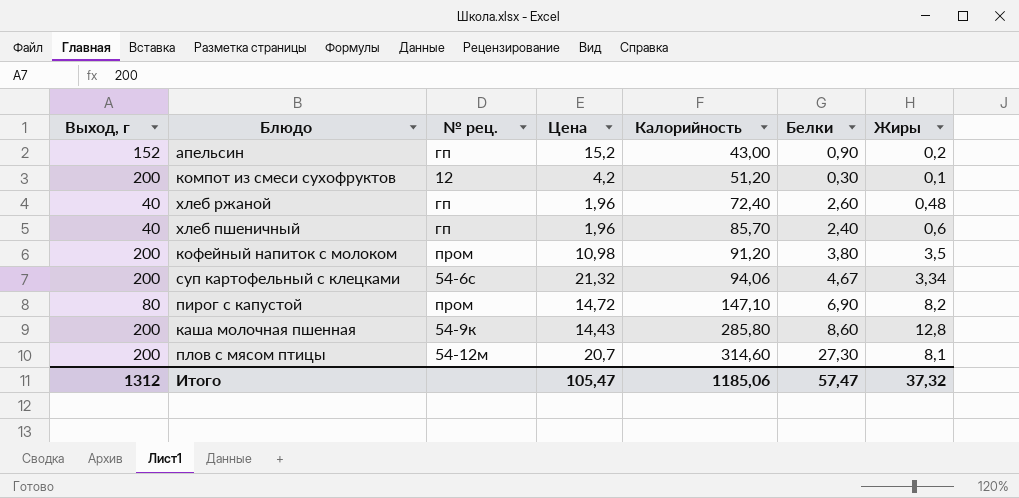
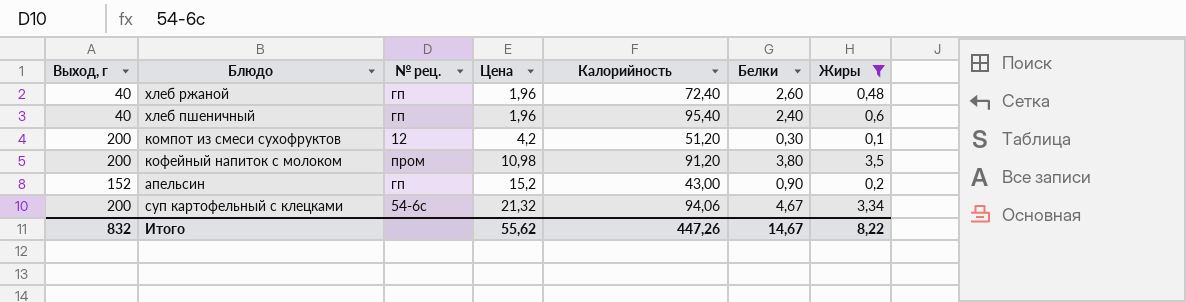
filter: none -> Жиры <= 3,5
row order: Калорийность ascending -> Цена ascending
хлеб пшеничный | Калорийность: 85,70 -> 95,40
Итого | Выход, г: 1312 -> 832
Итого | Цена: 105,47 -> 55,62
Итого | Калорийность: 1185,06 -> 447,26
Итого | Белки: 57,47 -> 14,67
Итого | Жиры: 37,32 -> 8,22

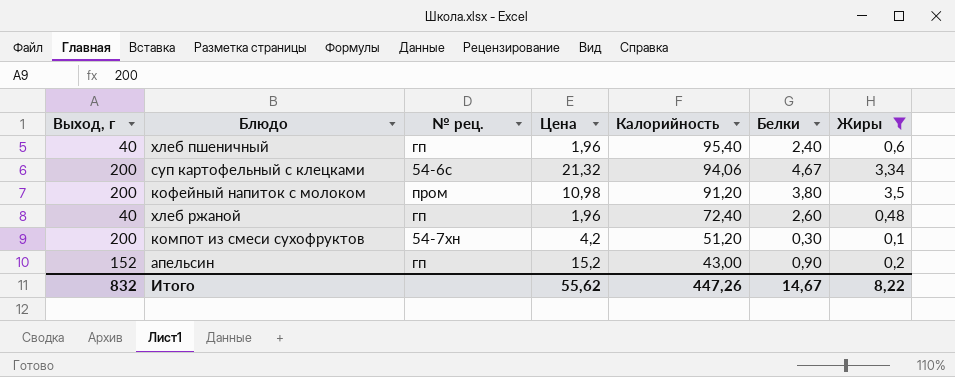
row order: Цена ascending -> Калорийность descending
компот из смеси сухофруктов | № рец.: 12 -> 54-7хн

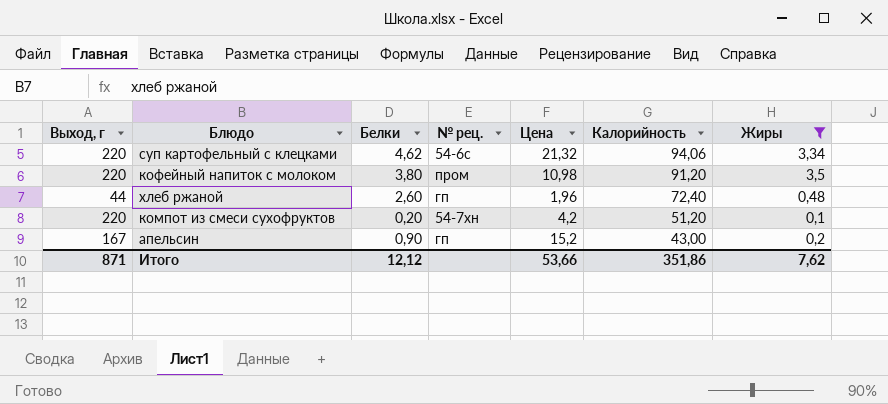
column Белки | position: 6 -> 3
row хлеб пшеничный: 40 | гп | 1,96 | 95,40 | 2,40 | 0,6 -> none
суп картофельный с клецками | Выход, г: 200 -> 220
суп картофельный с клецками | Белки: 4,67 -> 4,62
кофейный напиток с молоком | Выход, г: 200 -> 220
хлеб ржаной | Выход, г: 40 -> 44
компот из смеси сухофруктов | Выход, г: 200 -> 220
компот из смеси сухофруктов | Белки: 0,30 -> 0,20
апельсин | Выход, г: 152 -> 167
Итого | Выход, г: 832 -> 871
Итого | Белки: 14,67 -> 12,12
Итого | Цена: 55,62 -> 53,66
Итого | Калорийность: 447,26 -> 351,86
Итого | Жиры: 8,22 -> 7,62

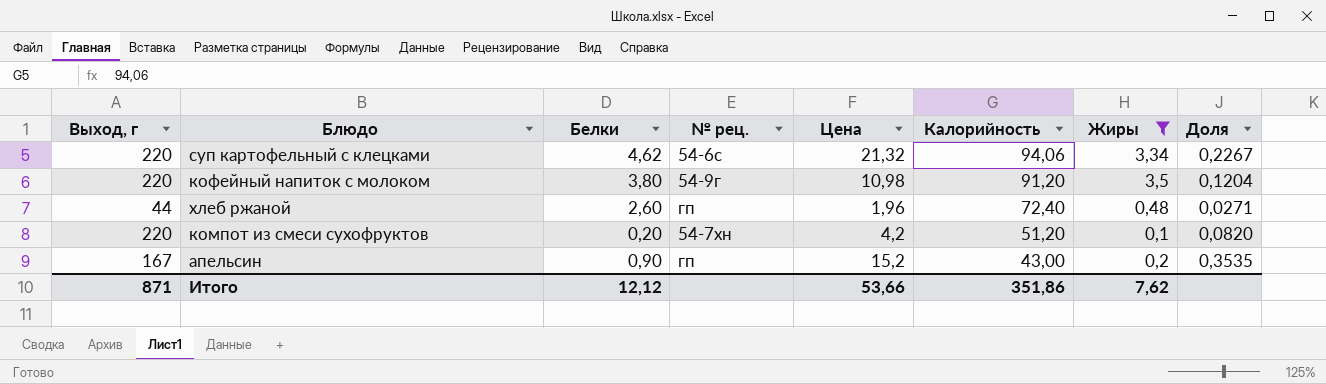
column Доля | formula: none -> [Цена] / [Калорийность]
кофейный напиток с молоком | № рец.: пром -> 54-9г

